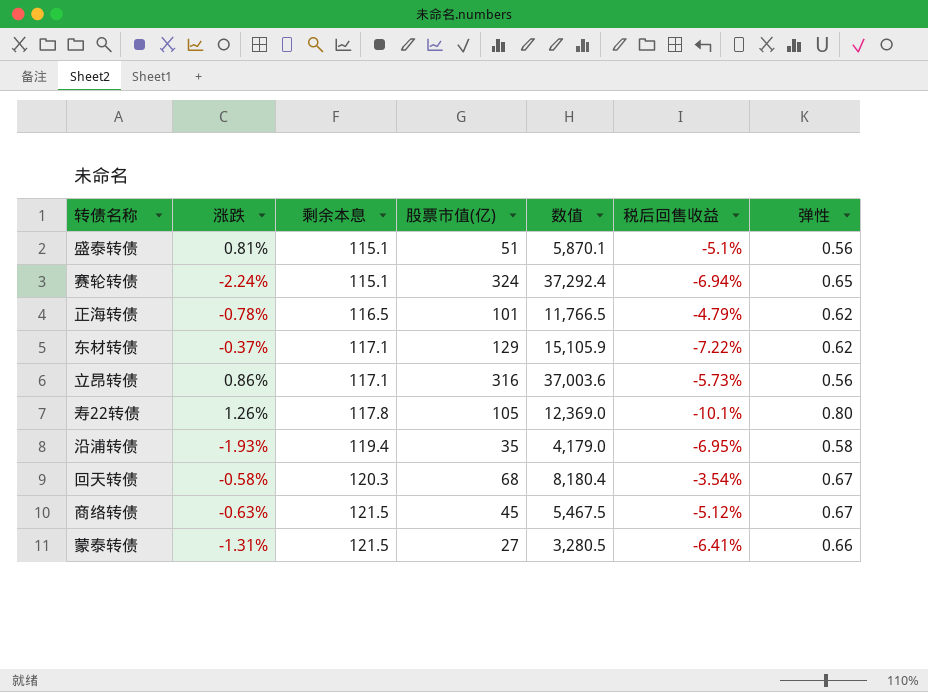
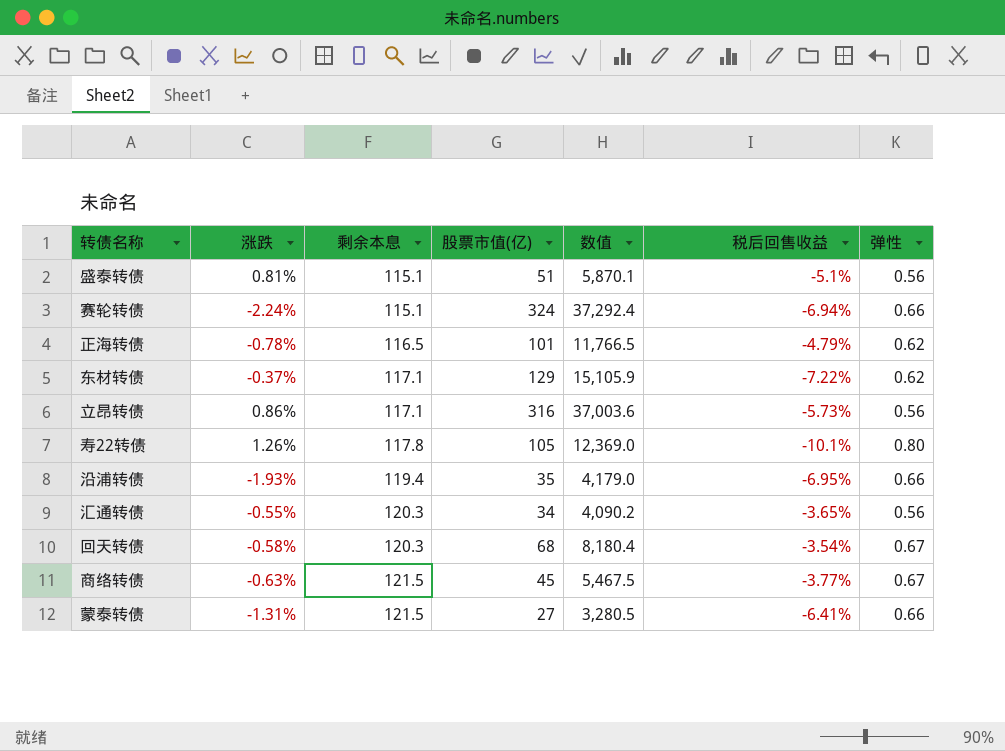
赛轮转债 | 弹性: 0.65 -> 0.66
沿浦转债 | 弹性: 0.58 -> 0.66
row 汇通转债: none -> -0.55% | 120.3 | 34 | 4,090.2 | -3.65% | 0.56
商络转债 | 税后回售收益: -5.12% -> -3.77%

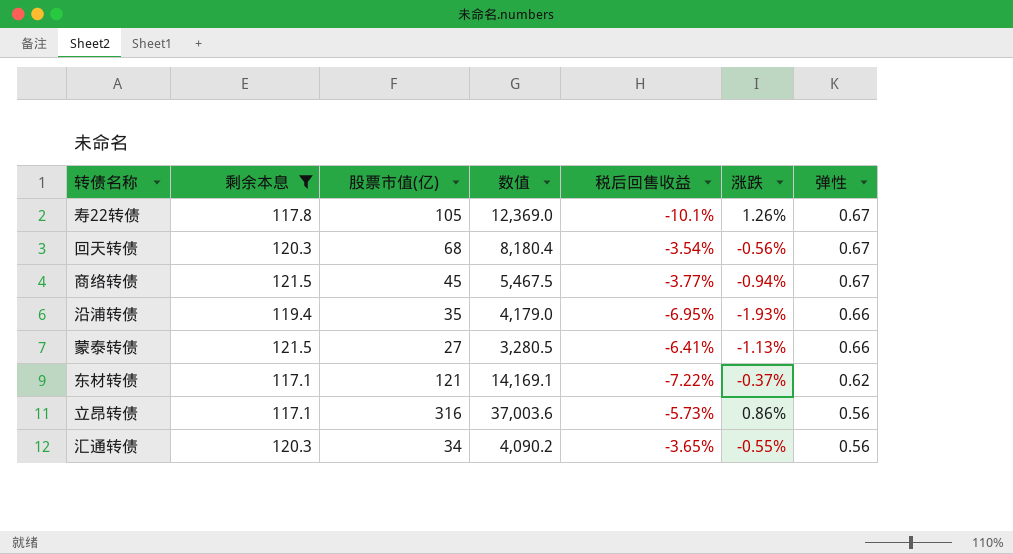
filter: none -> 剩余本息 >= 117.1
row order: 剩余本息 ascending -> 弹性 descending
column 涨跌 | position: 2 -> 6
寿22转债 | 弹性: 0.80 -> 0.67
回天转债 | 涨跌: -0.58% -> -0.56%
商络转债 | 涨跌: -0.63% -> -0.94%
蒙泰转债 | 涨跌: -1.31% -> -1.13%
东材转债 | 股票市值(亿): 129 -> 121
东材转债 | 数值: 15,105.9 -> 14,169.1

